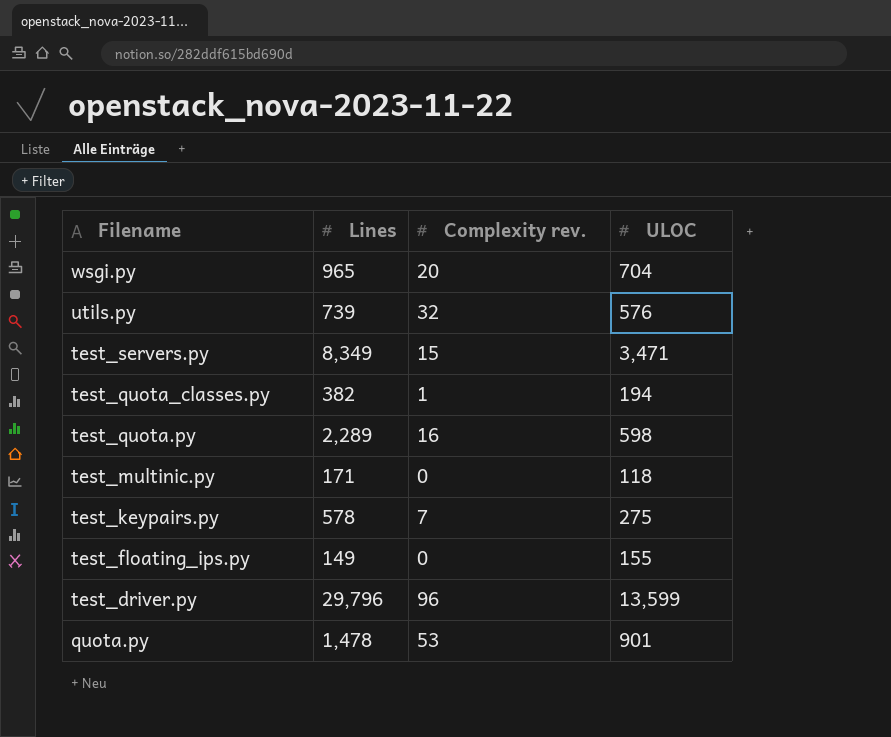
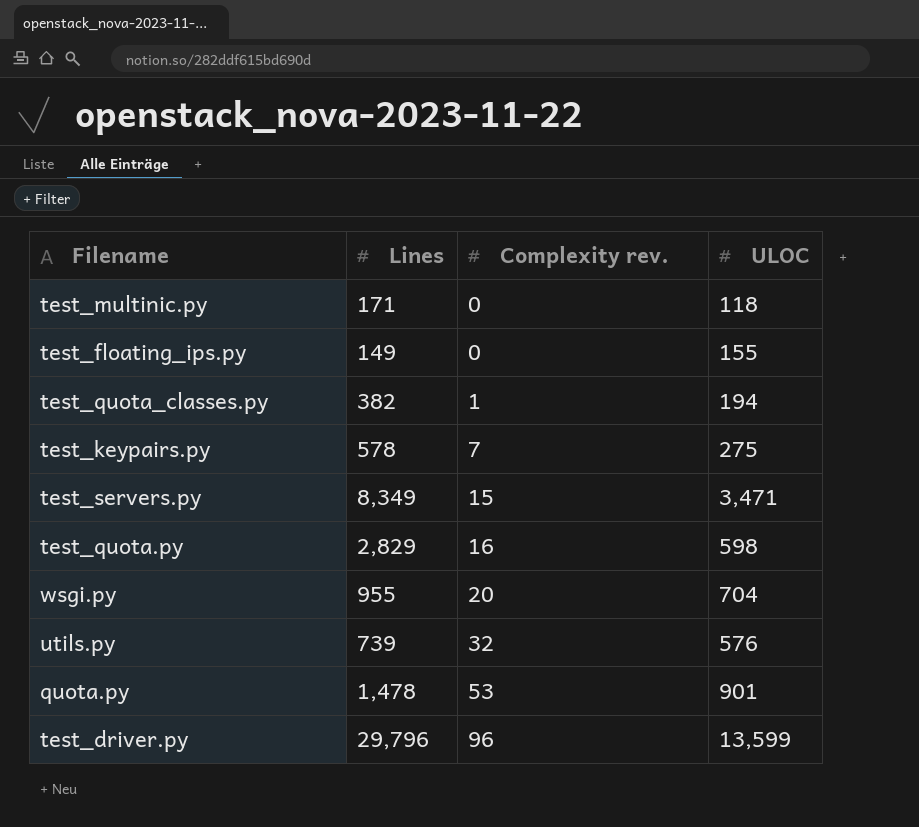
row order: Filename descending -> Complexity rev. ascending
test_quota.py | Lines: 2,289 -> 2,829
wsgi.py | Lines: 965 -> 955

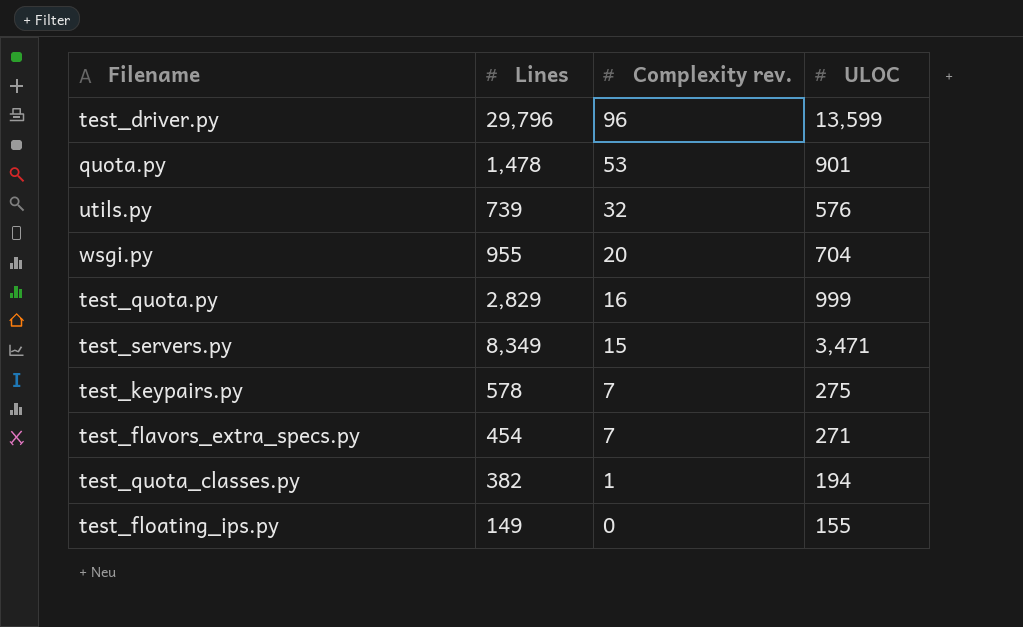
row order: Complexity rev. ascending -> Complexity rev. descending
row test_multinic.py: 171 | 0 | 118 -> none
test_quota.py | ULOC: 598 -> 999
row test_flavors_extra_specs.py: none -> 454 | 7 | 271

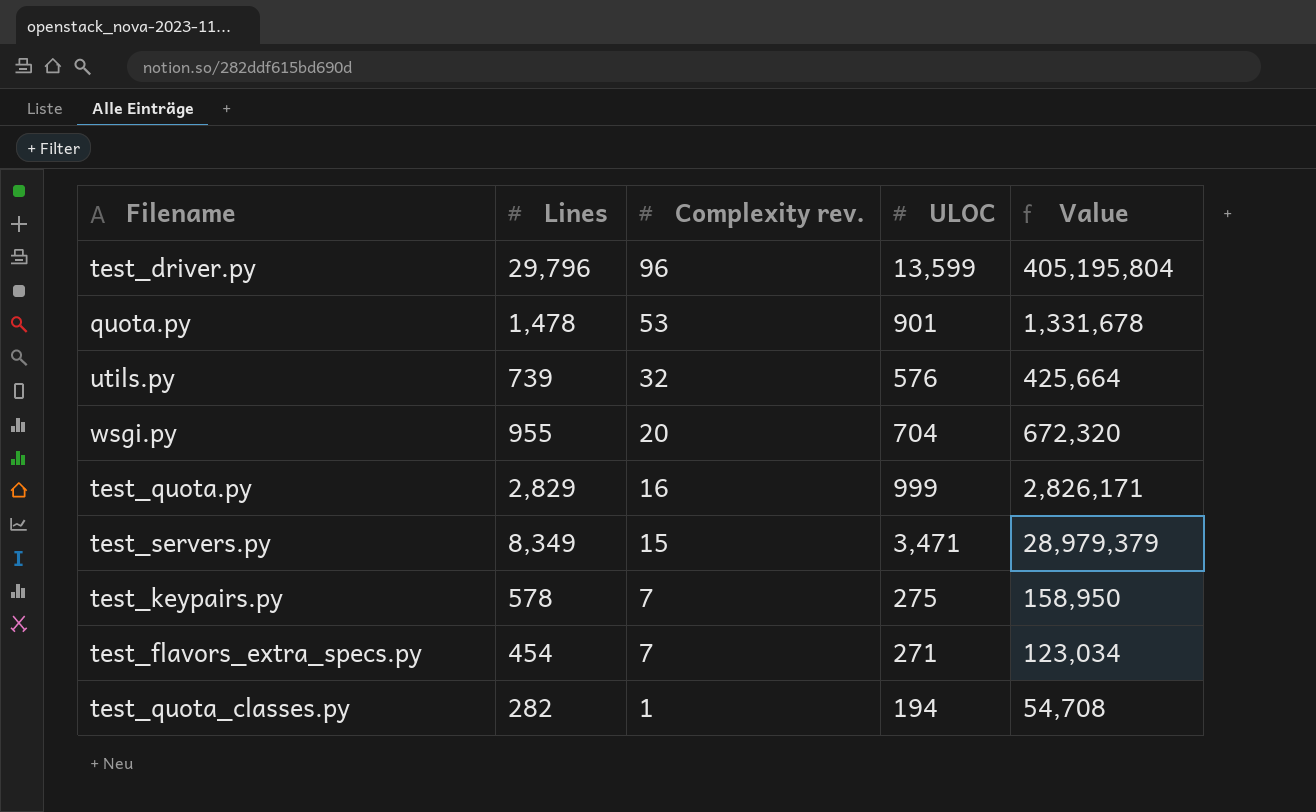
column Value | formula: none -> [Lines] * [ULOC]
row test_floating_ips.py: 149 | 0 | 155 -> none
test_quota_classes.py | Lines: 382 -> 282

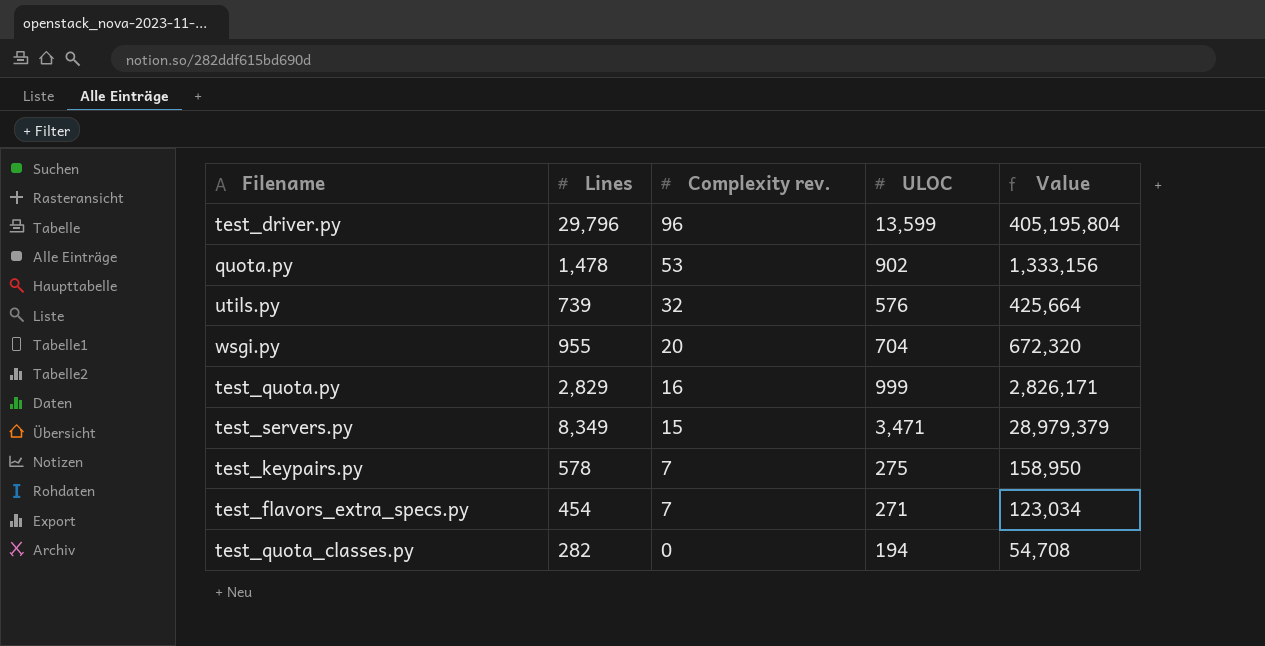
quota.py | ULOC: 901 -> 902
quota.py | Value: 1,331,678 -> 1,333,156
test_quota_classes.py | Complexity rev.: 1 -> 0

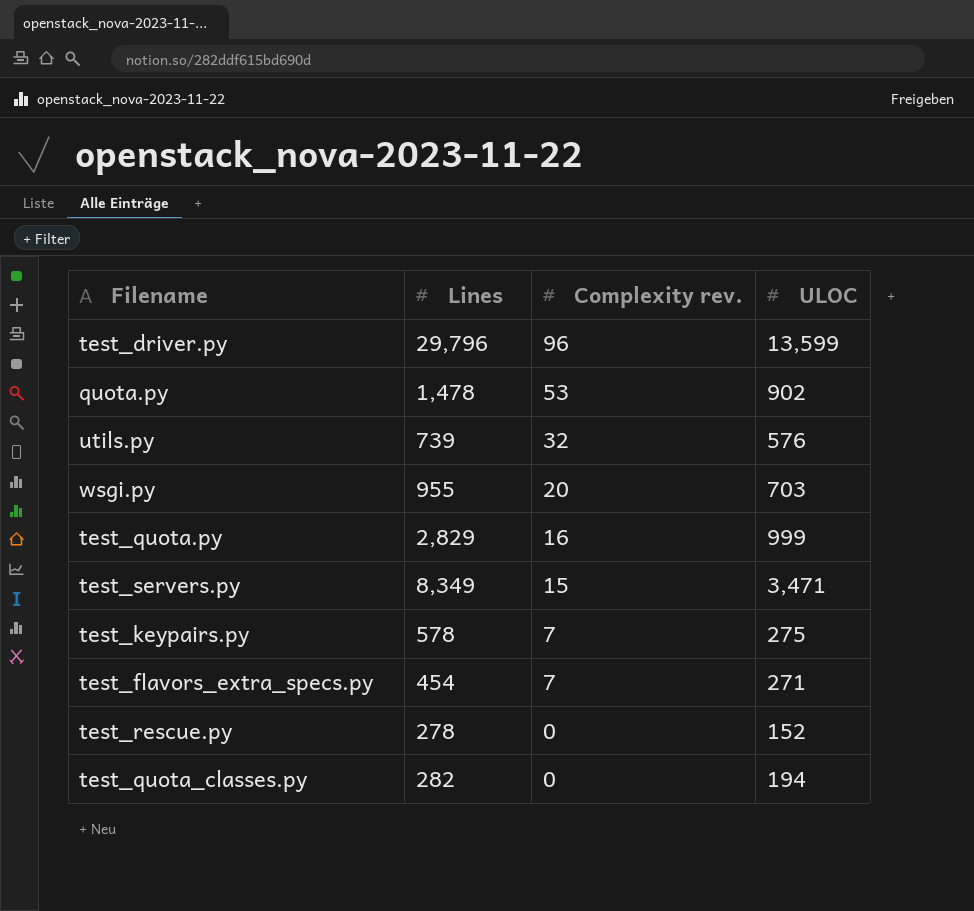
column Value | formula: [Lines] * [ULOC] -> none
wsgi.py | ULOC: 704 -> 703
row test_rescue.py: none -> 278 | 0 | 152

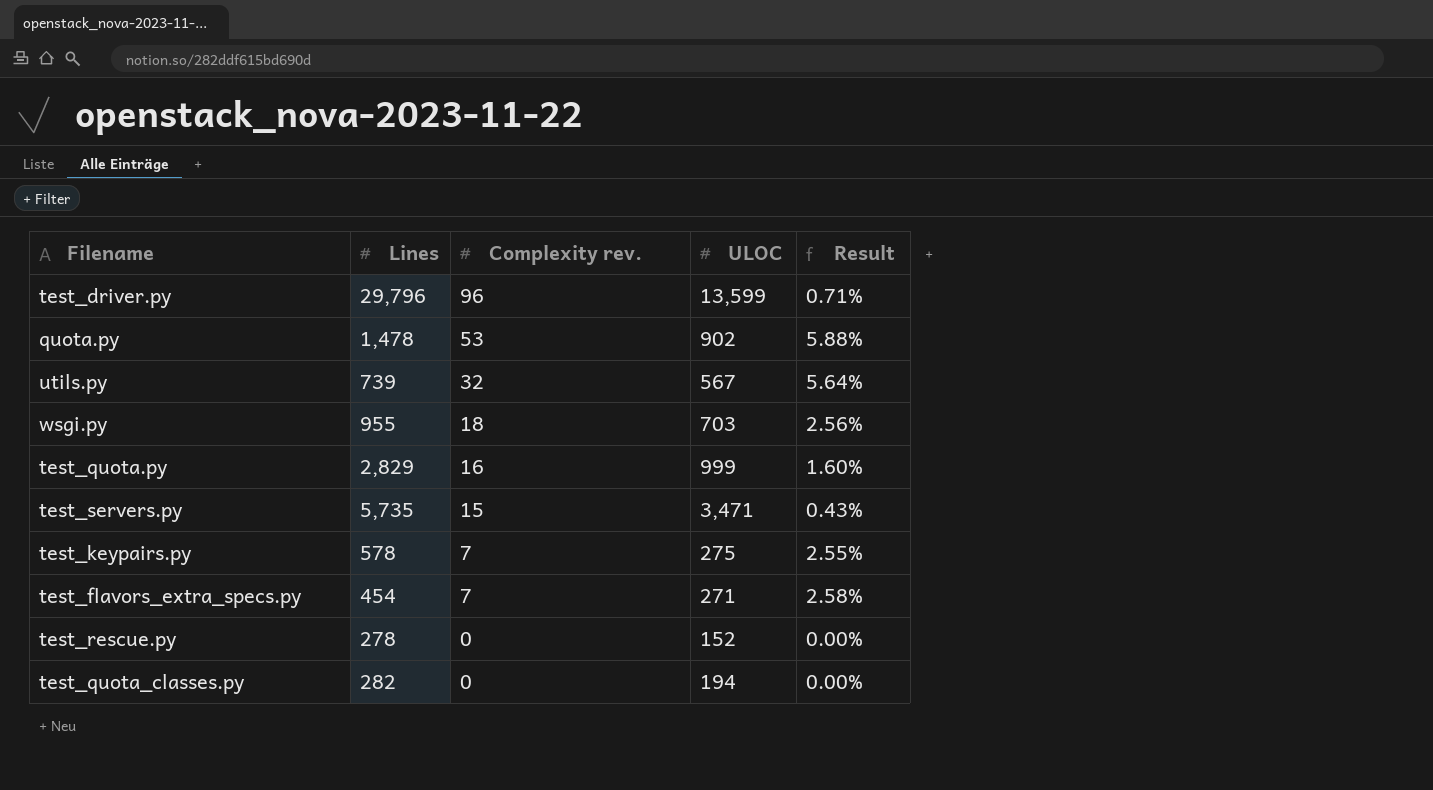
column Result | formula: none -> [Complexity rev.] / [ULOC]
utils.py | ULOC: 576 -> 567
wsgi.py | Complexity rev.: 20 -> 18
test_servers.py | Lines: 8,349 -> 5,735

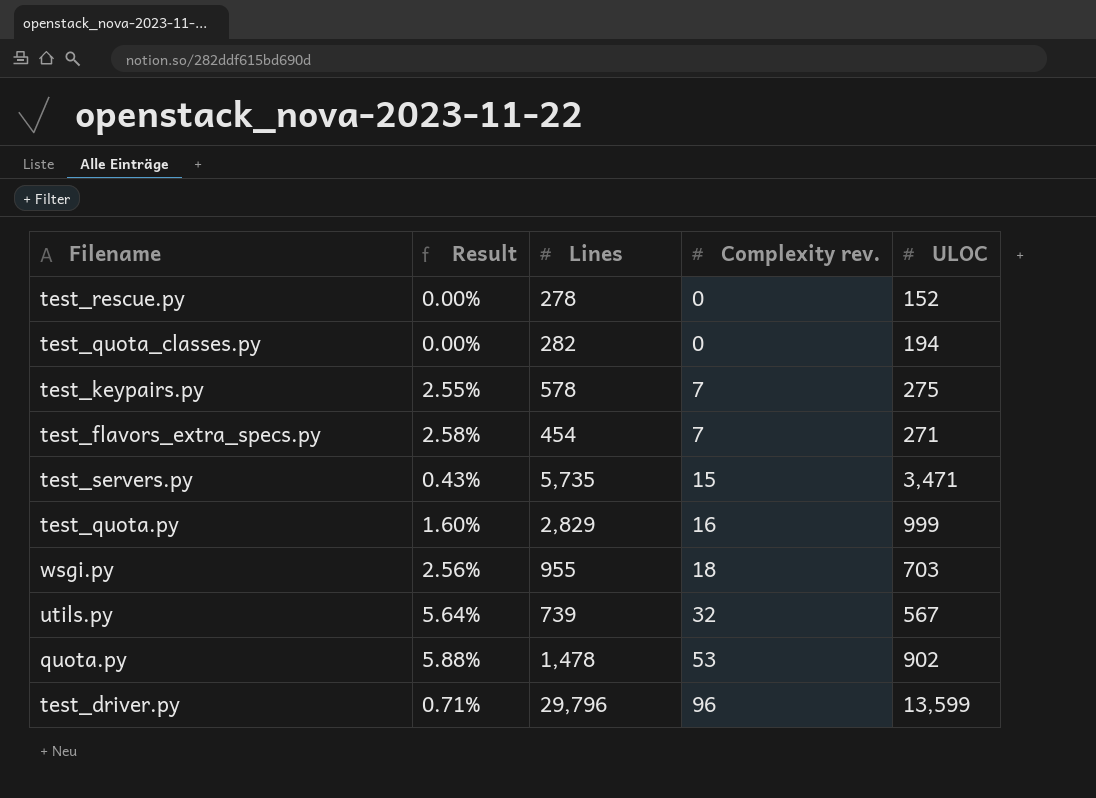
row order: Complexity rev. descending -> Complexity rev. ascending
column Result | position: 5 -> 2

